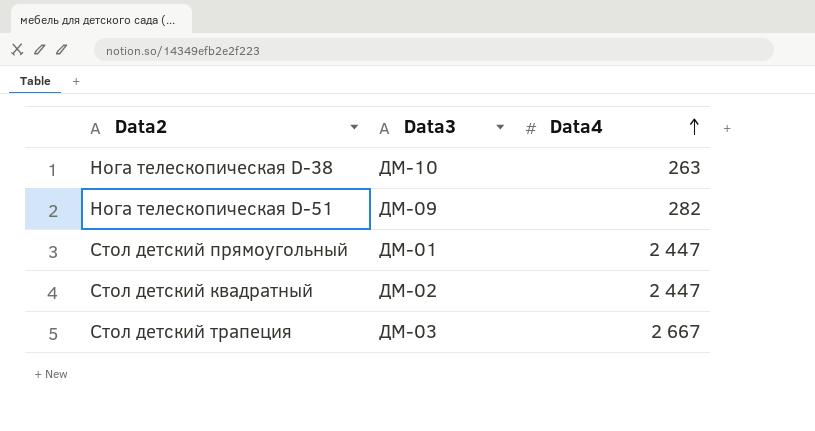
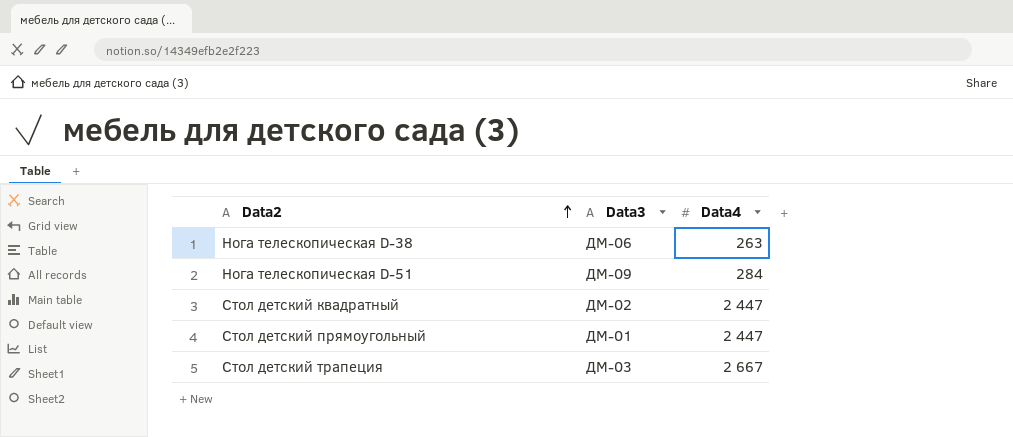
row order: Data4 ascending -> Data2 ascending
Нога телескопическая D-38 | Data3: ДМ-10 -> ДМ-06
Нога телескопическая D-51 | Data4: 282 -> 284

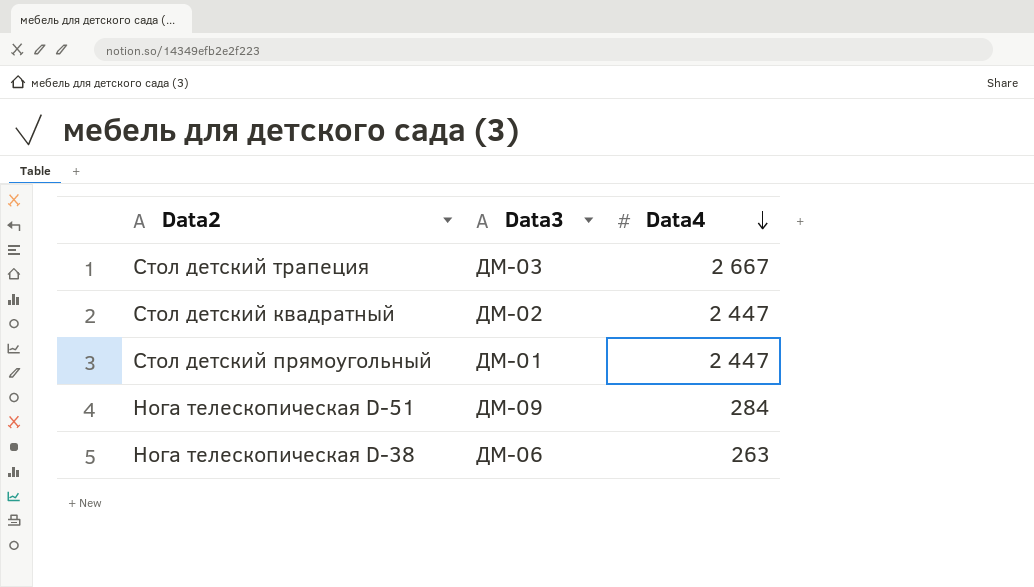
row order: Data2 ascending -> Data4 descending

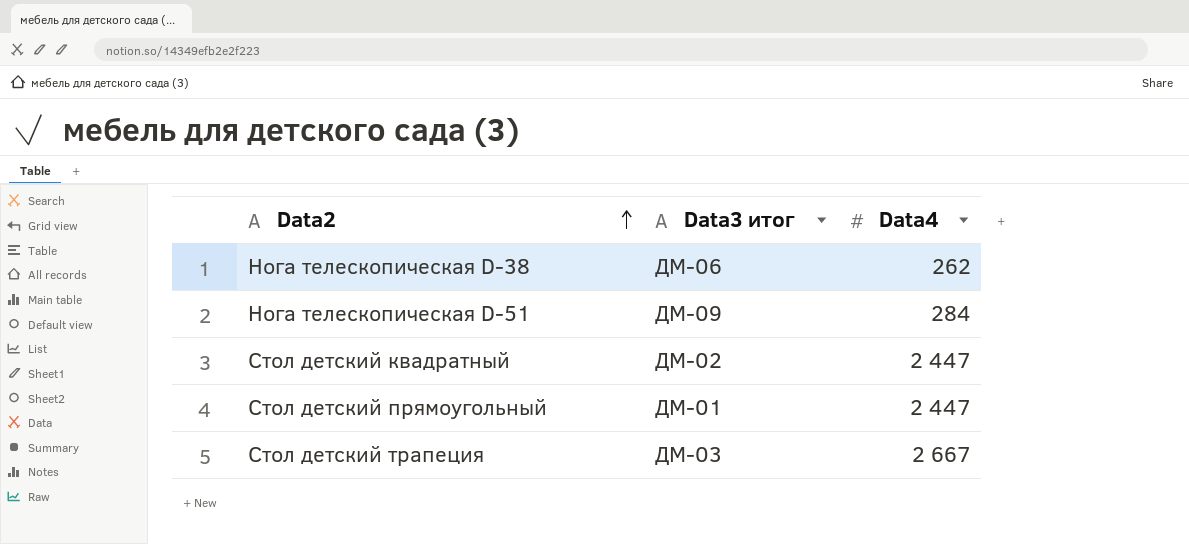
row order: Data4 descending -> Data2 ascending
column name: Data3 -> Data3 итог
Нога телескопическая D-38 | Data4: 263 -> 262

